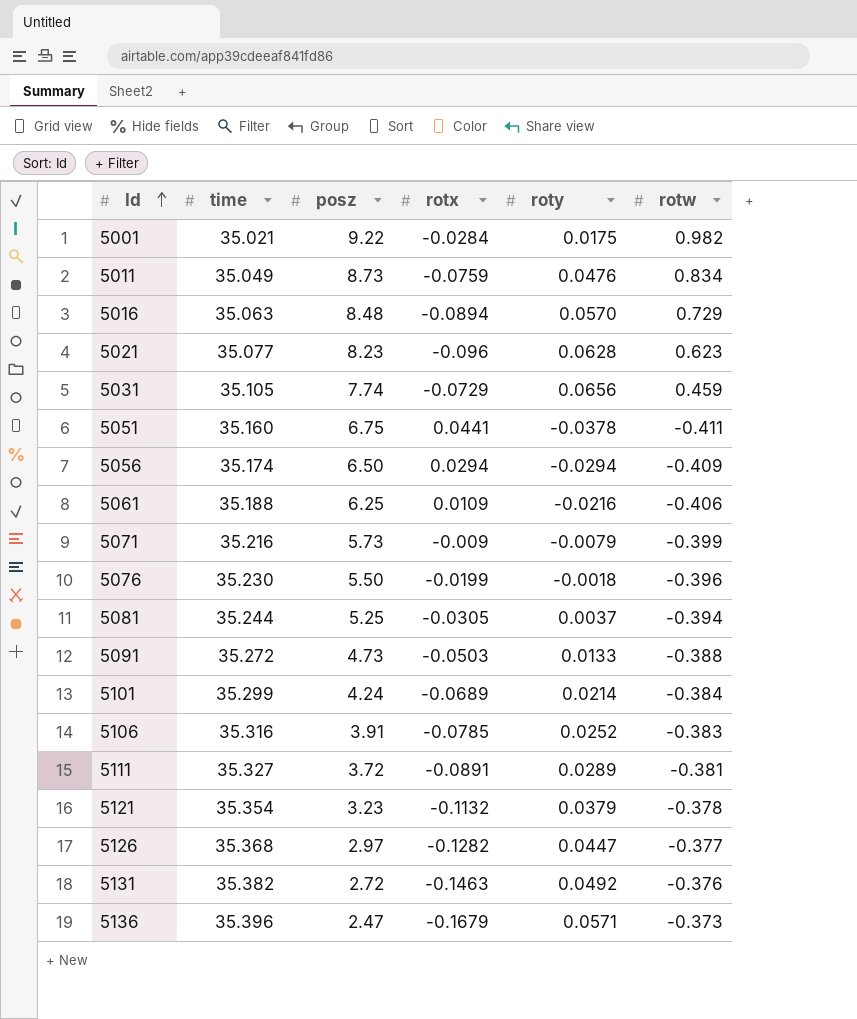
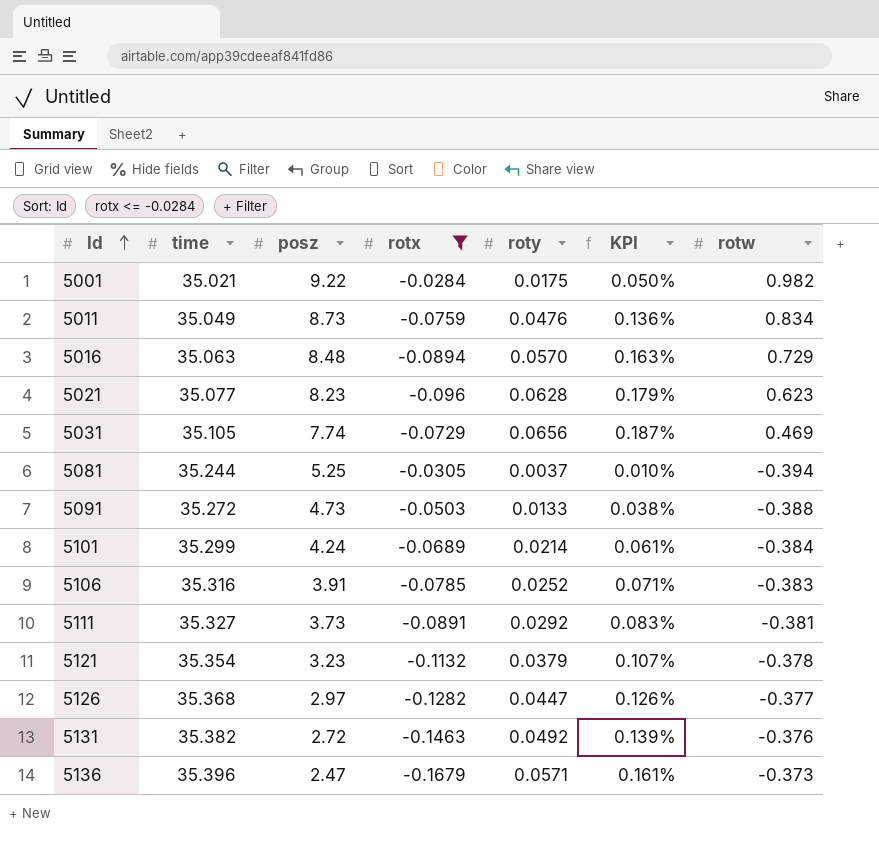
filter: none -> rotx <= -0.0284
column KPI | formula: none -> [roty] / [time]
5031 | rotw: 0.459 -> 0.469
5111 | posz: 3.72 -> 3.73
5111 | roty: 0.0289 -> 0.0292

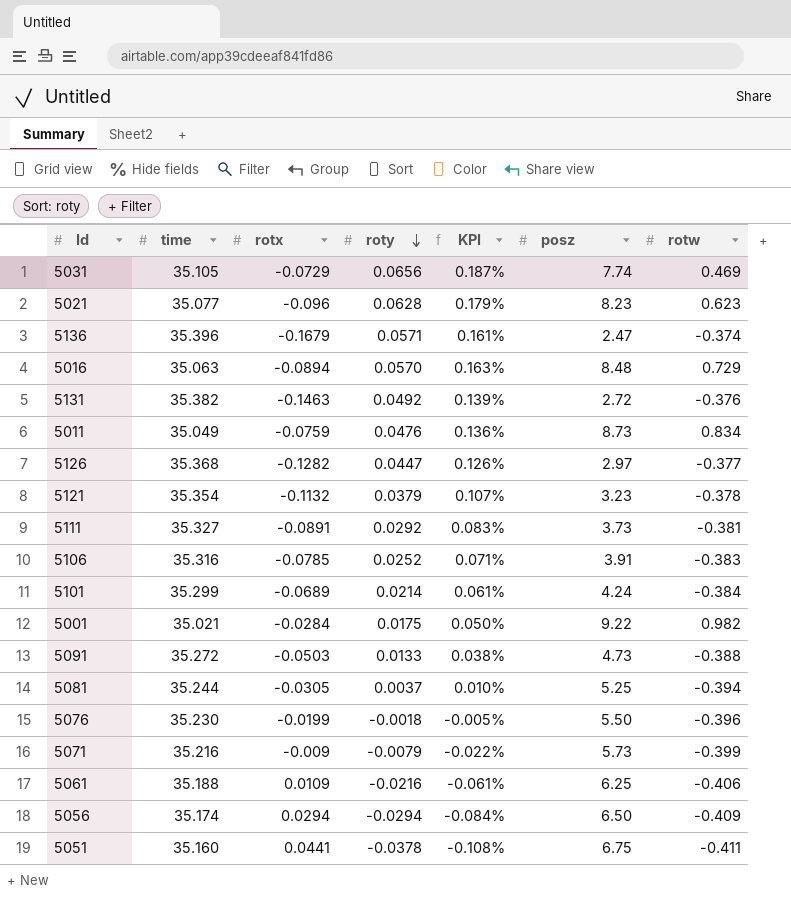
filter: rotx <= -0.0284 -> none
row order: Id ascending -> roty descending
column posz | position: 3 -> 6
5136 | rotw: -0.373 -> -0.374

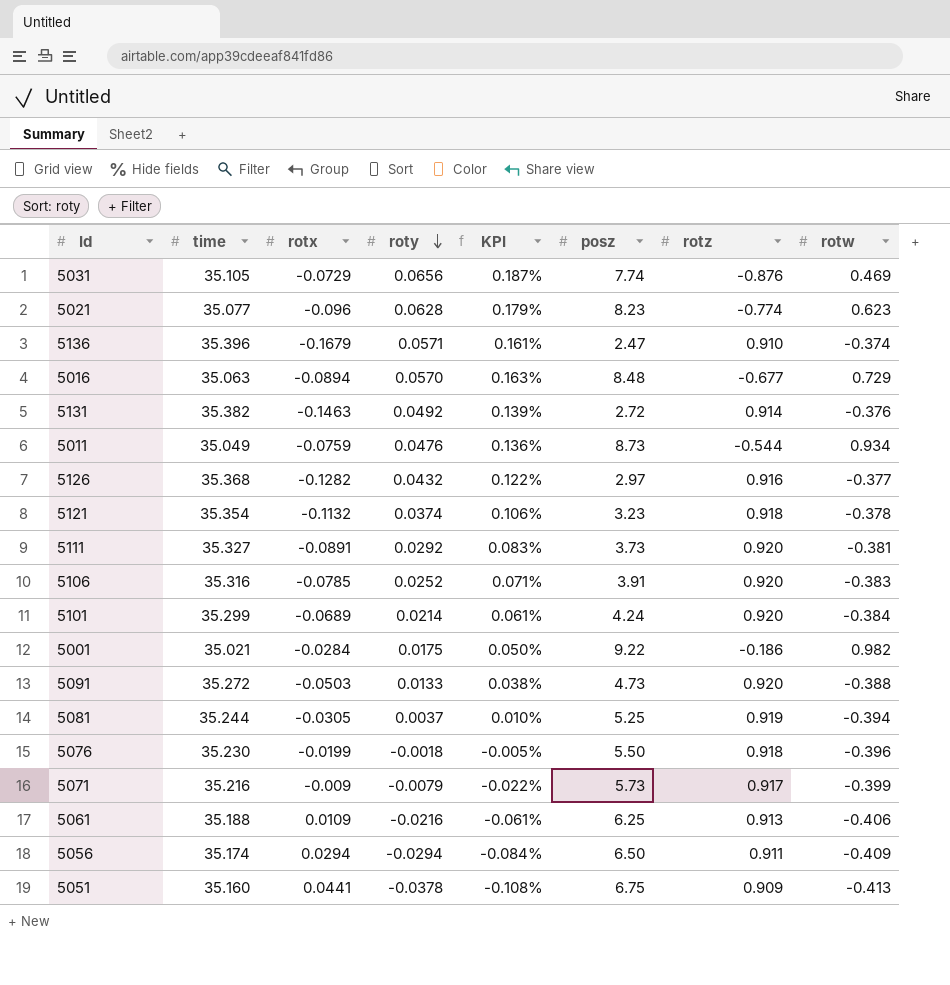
column rotz | position: none -> 7
5011 | rotw: 0.834 -> 0.934
5126 | roty: 0.0447 -> 0.0432
5126 | KPI: 0.126% -> 0.122%
5121 | roty: 0.0379 -> 0.0374
5121 | KPI: 0.107% -> 0.106%
5051 | rotw: -0.411 -> -0.413

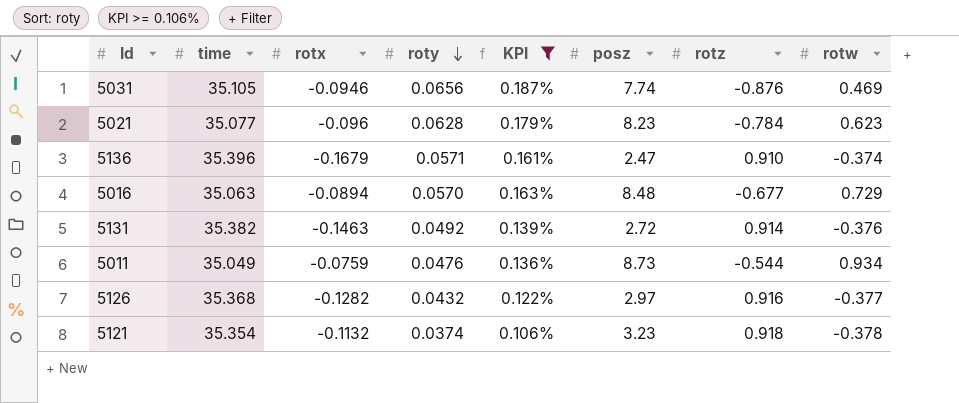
filter: none -> KPI >= 0.106%
5031 | rotx: -0.0729 -> -0.0946
5021 | rotz: -0.774 -> -0.784

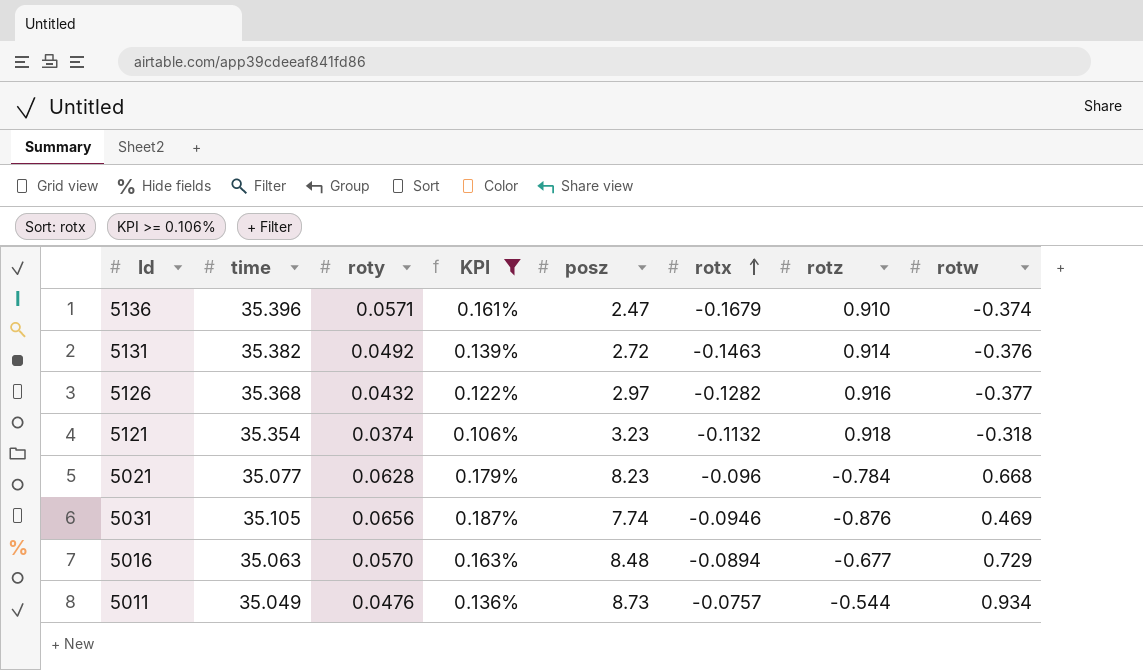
row order: roty descending -> rotx ascending
column rotx | position: 3 -> 6
5121 | rotw: -0.378 -> -0.318
5021 | rotw: 0.623 -> 0.668
5011 | rotx: -0.0759 -> -0.0757

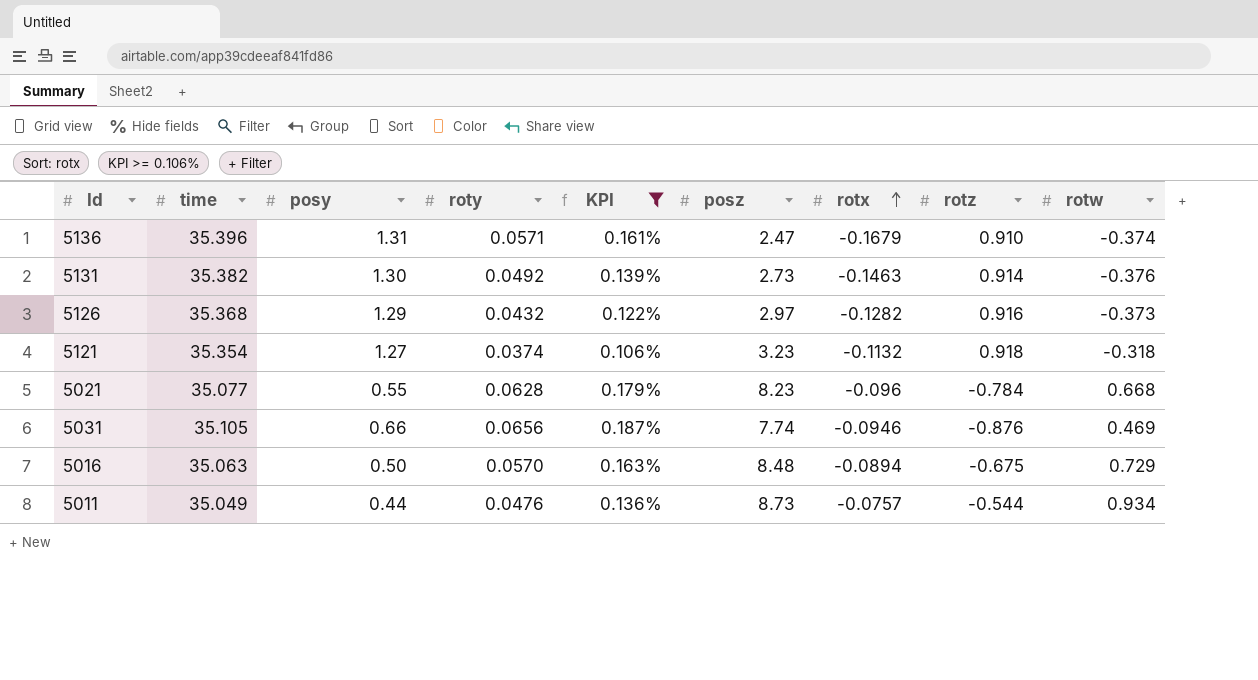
column posy | position: none -> 3
5131 | posz: 2.72 -> 2.73
5126 | rotw: -0.377 -> -0.373
5016 | rotz: -0.677 -> -0.675

